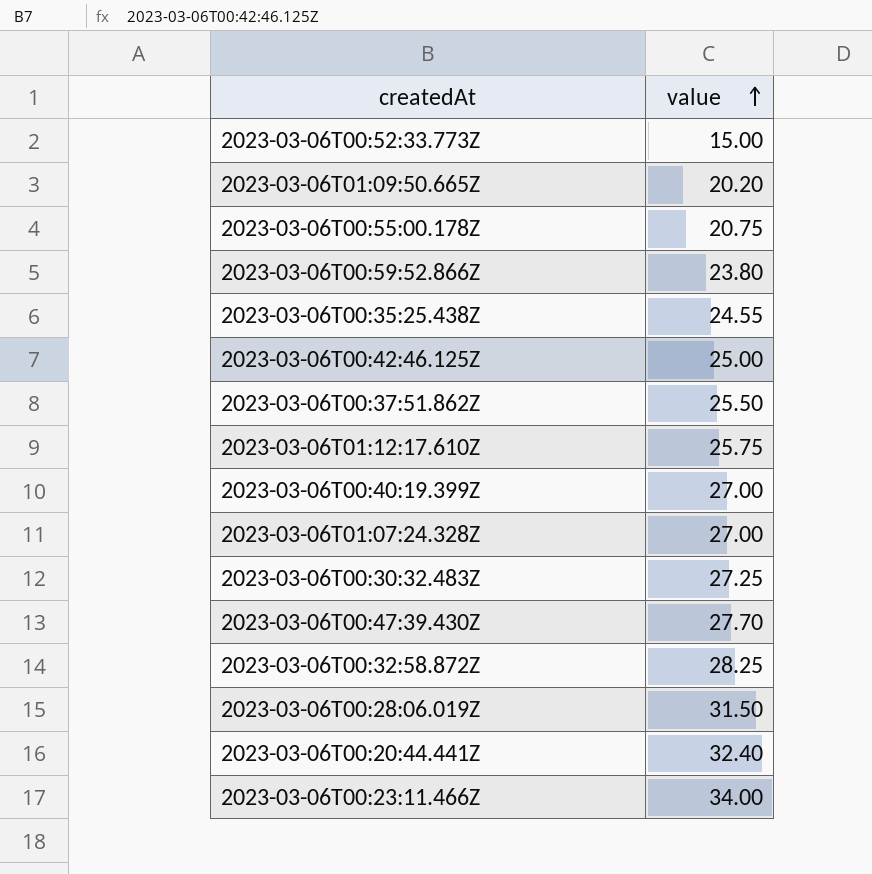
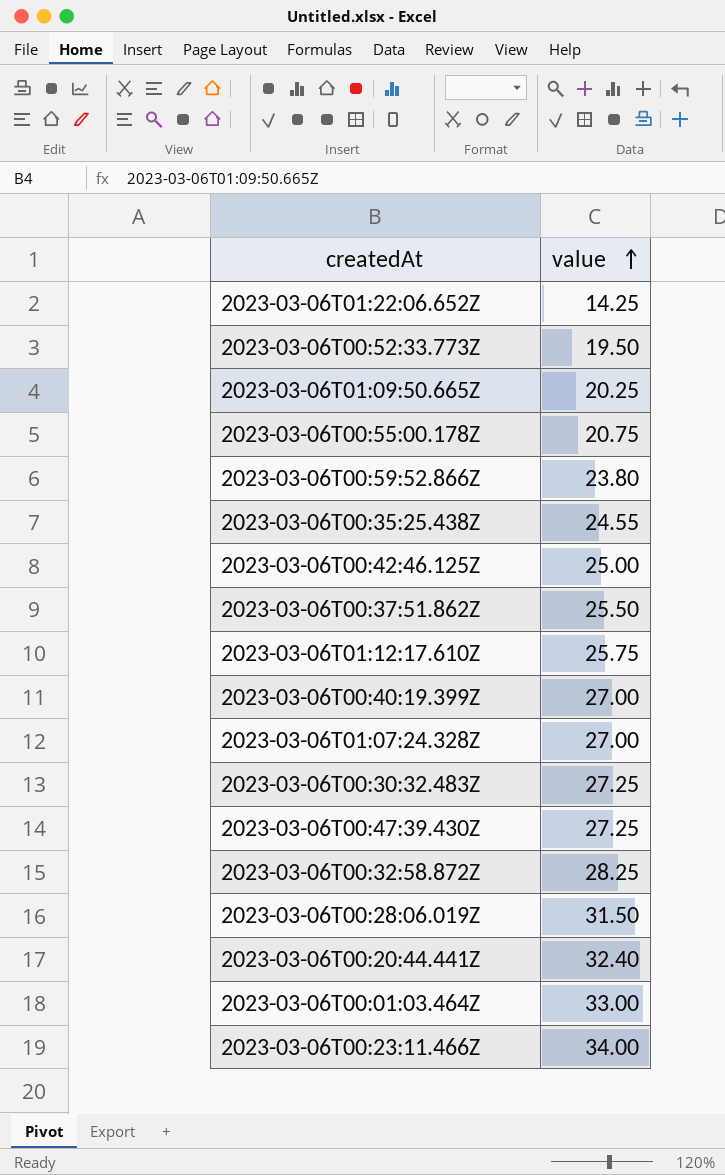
row 2023-03-06T01:22:06.652Z: none -> 14.25
2023-03-06T00:52:33.773Z | value: 15.00 -> 19.50
2023-03-06T01:09:50.665Z | value: 20.20 -> 20.25
2023-03-06T00:47:39.430Z | value: 27.70 -> 27.25
row 2023-03-06T00:01:03.464Z: none -> 33.00

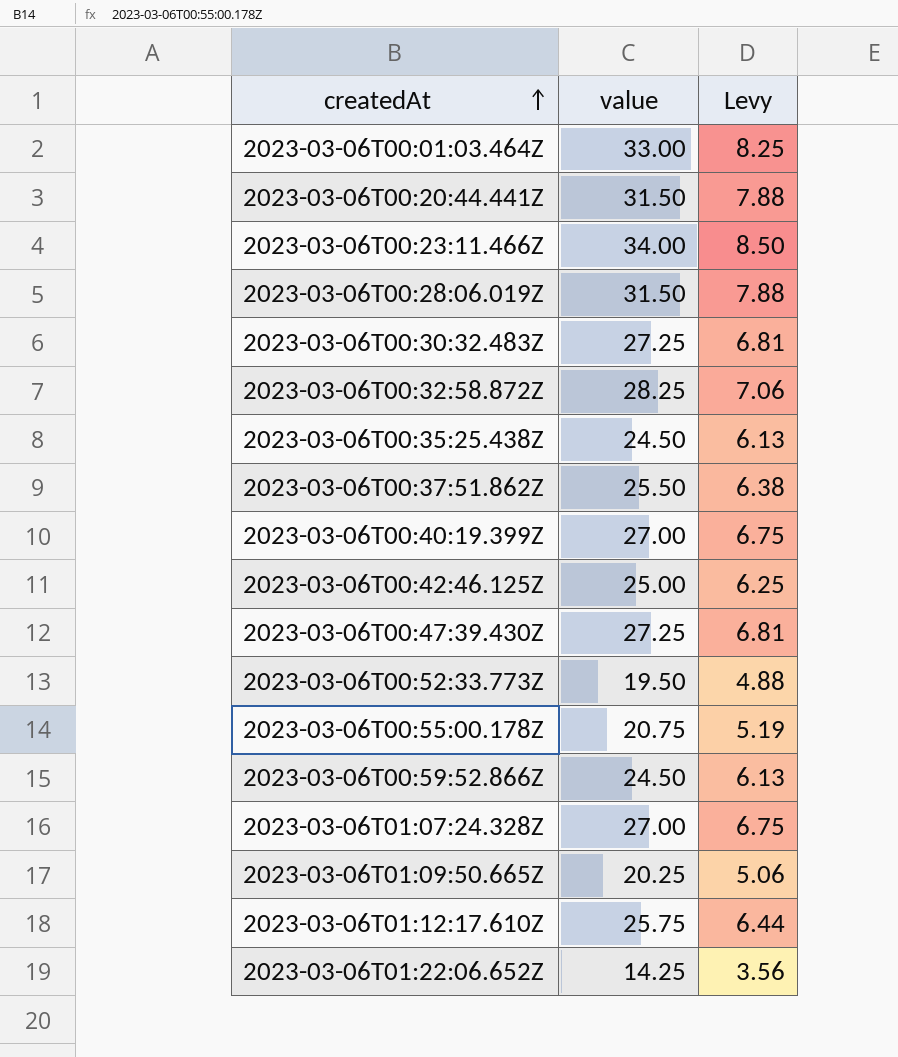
row order: value ascending -> createdAt ascending
column Levy | formula: none -> [value] * 0.25
2023-03-06T00:20:44.441Z | value: 32.40 -> 31.50
2023-03-06T00:35:25.438Z | value: 24.55 -> 24.50
2023-03-06T00:59:52.866Z | value: 23.80 -> 24.50

